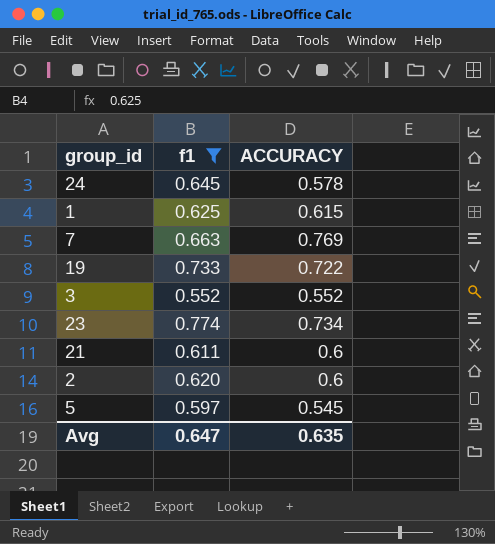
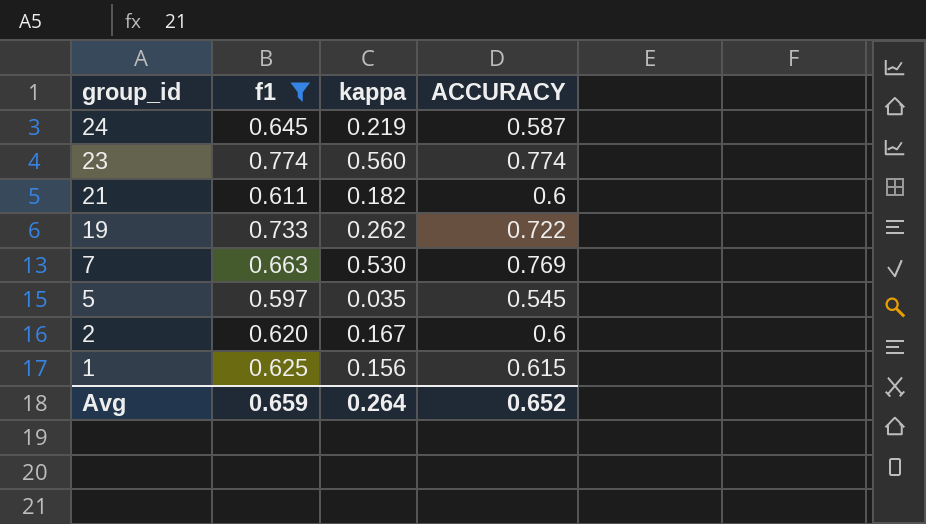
row order: none -> group_id descending
column kappa | position: none -> 3
row 3: 0.552 | 0.552 -> none
24 | ACCURACY: 0.578 -> 0.587
23 | ACCURACY: 0.734 -> 0.774
Avg | f1: 0.647 -> 0.659
Avg | ACCURACY: 0.635 -> 0.652

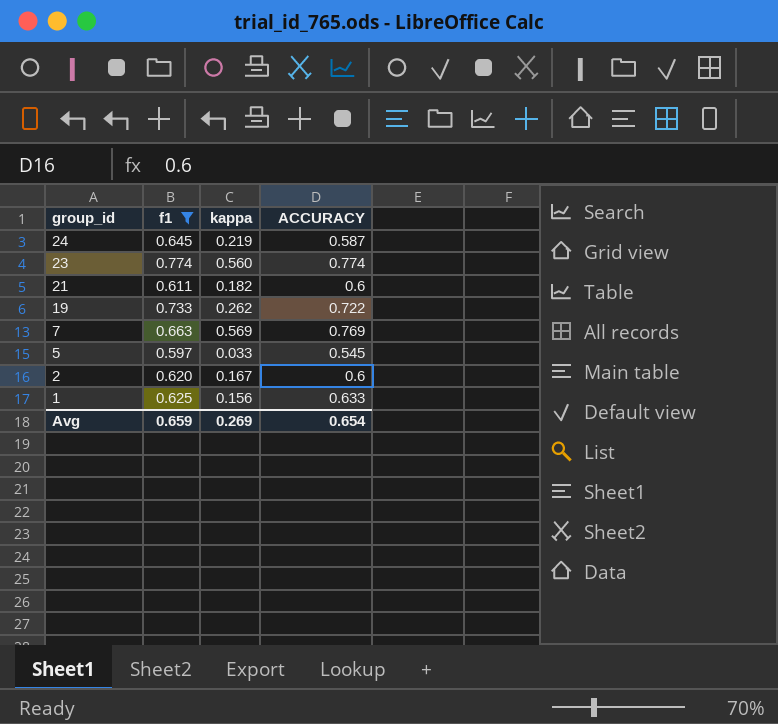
7 | kappa: 0.530 -> 0.569
5 | kappa: 0.035 -> 0.033
1 | ACCURACY: 0.615 -> 0.633
Avg | kappa: 0.264 -> 0.269
Avg | ACCURACY: 0.652 -> 0.654

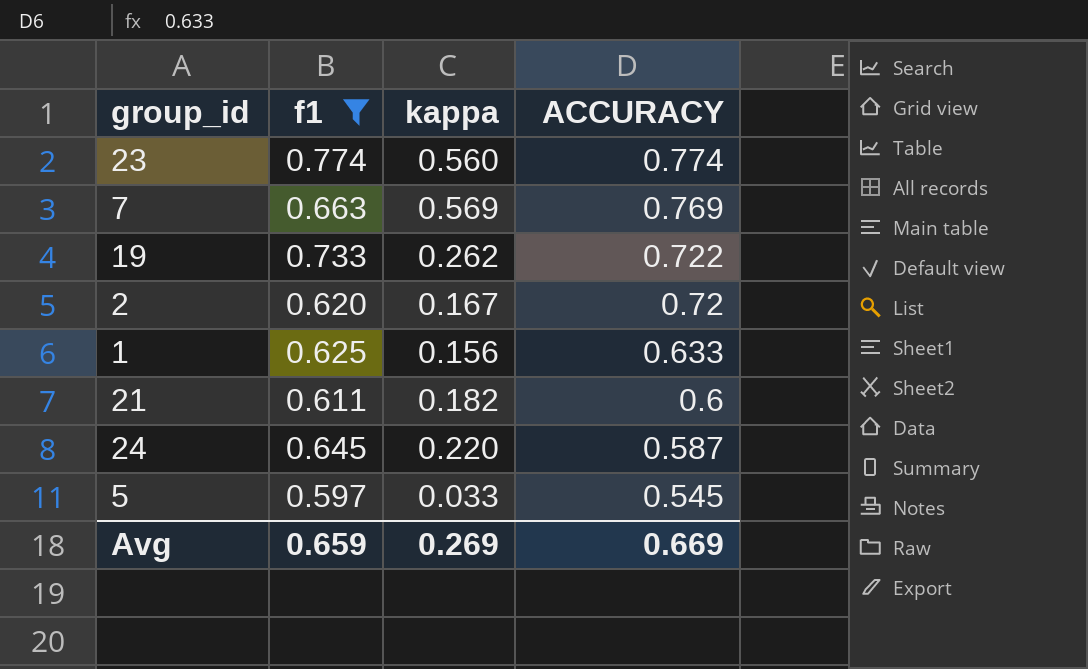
row order: group_id descending -> ACCURACY descending
2 | ACCURACY: 0.6 -> 0.72
24 | kappa: 0.219 -> 0.220
Avg | ACCURACY: 0.654 -> 0.669

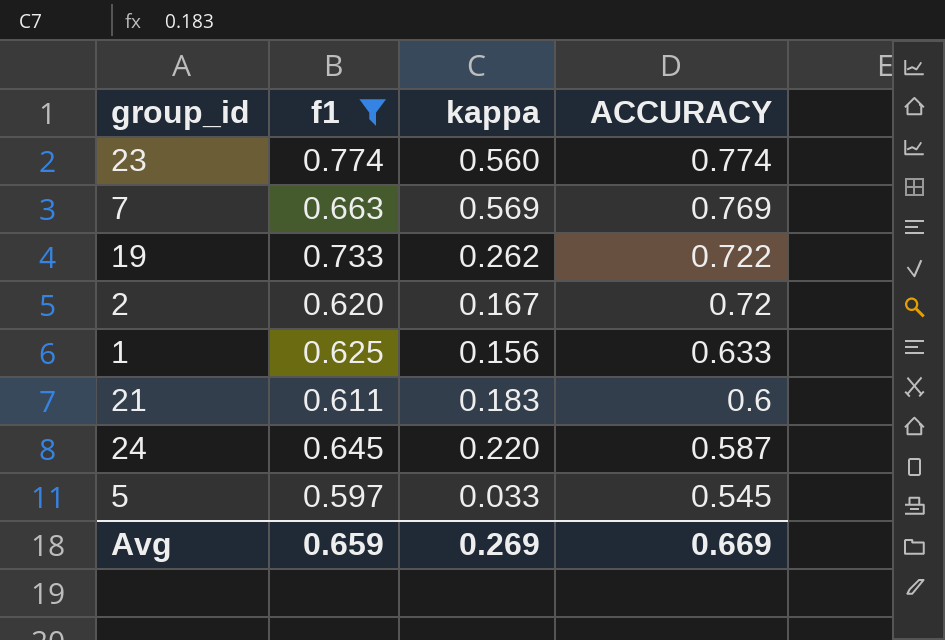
21 | kappa: 0.182 -> 0.183

